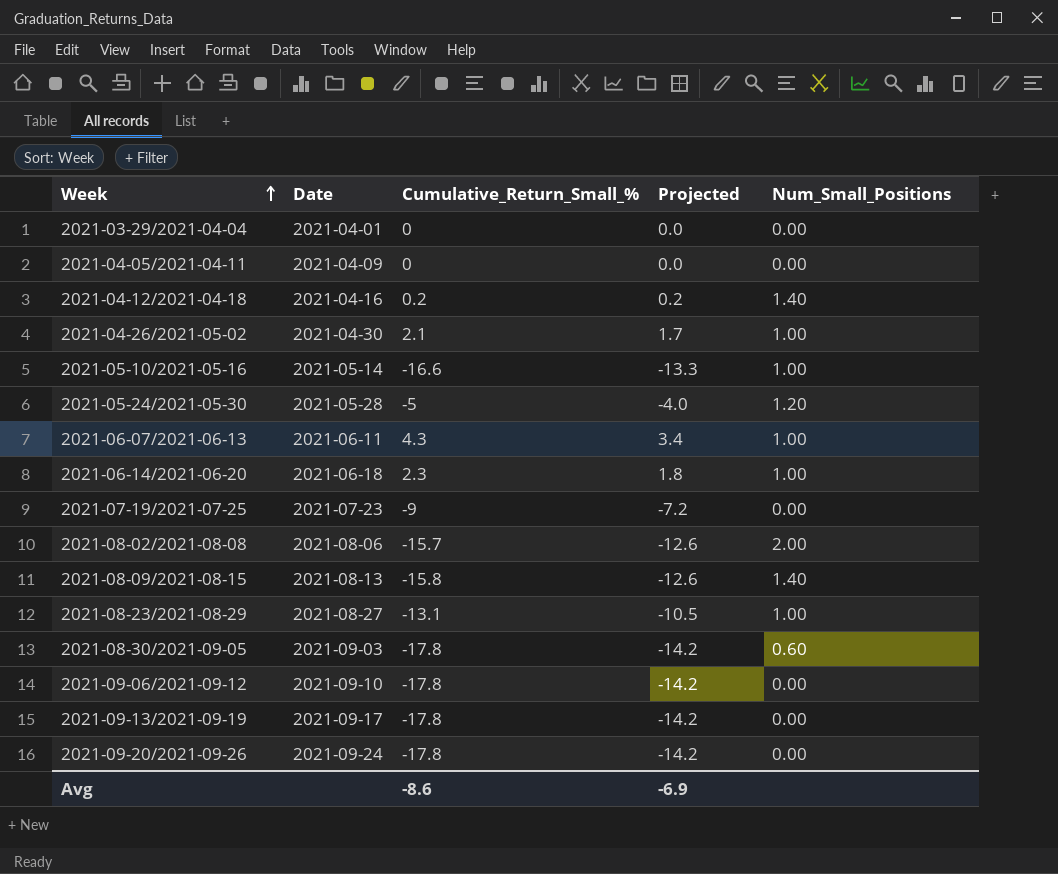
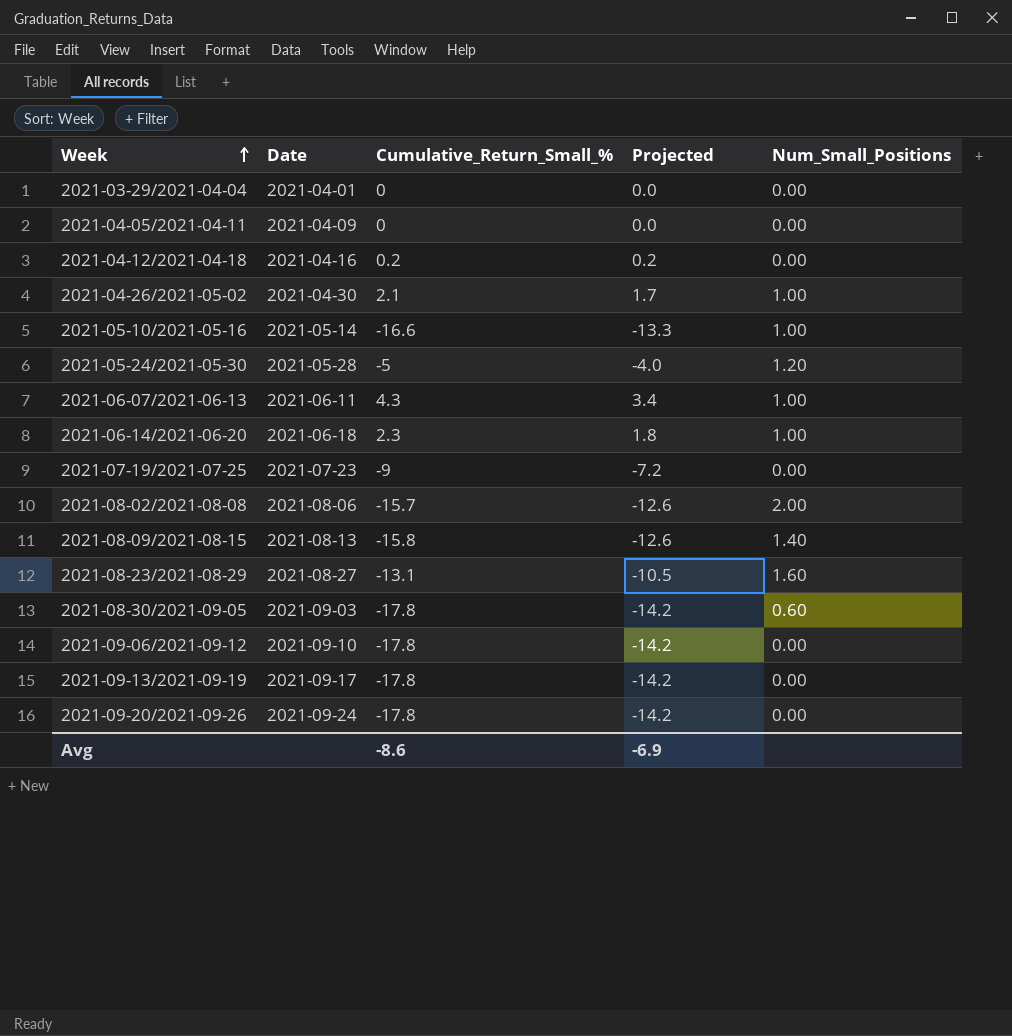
2021-04-12/2021-04-18 | Num_Small_Positions: 1.40 -> 0.00
2021-08-23/2021-08-29 | Num_Small_Positions: 1.00 -> 1.60

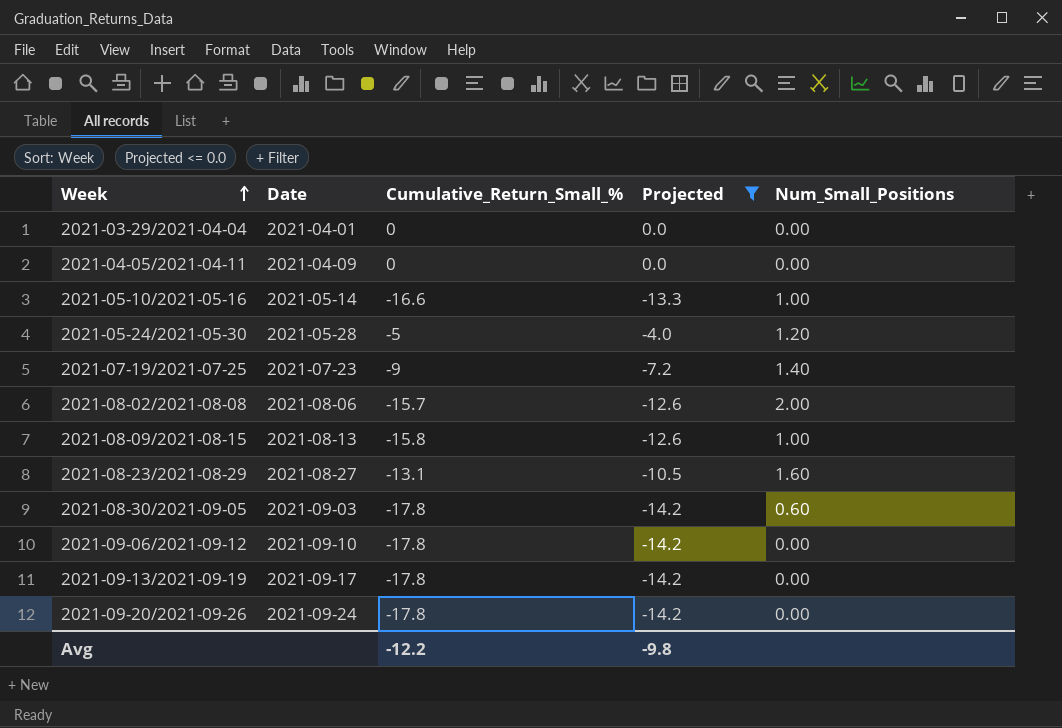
filter: none -> Projected <= 0.0
2021-07-19/2021-07-25 | Num_Small_Positions: 0.00 -> 1.40
2021-08-09/2021-08-15 | Num_Small_Positions: 1.40 -> 1.00
Avg | Cumulative_Return_Small_%: -8.6 -> -12.2
Avg | Projected: -6.9 -> -9.8

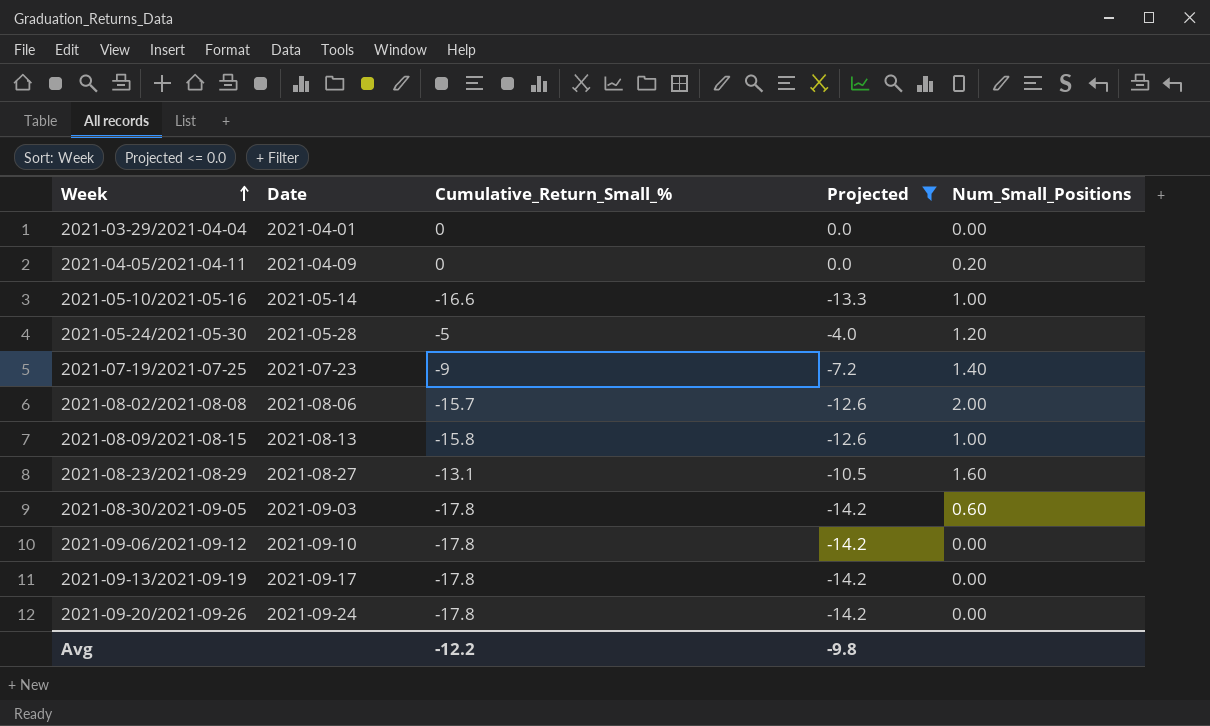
2021-04-05/2021-04-11 | Num_Small_Positions: 0.00 -> 0.20

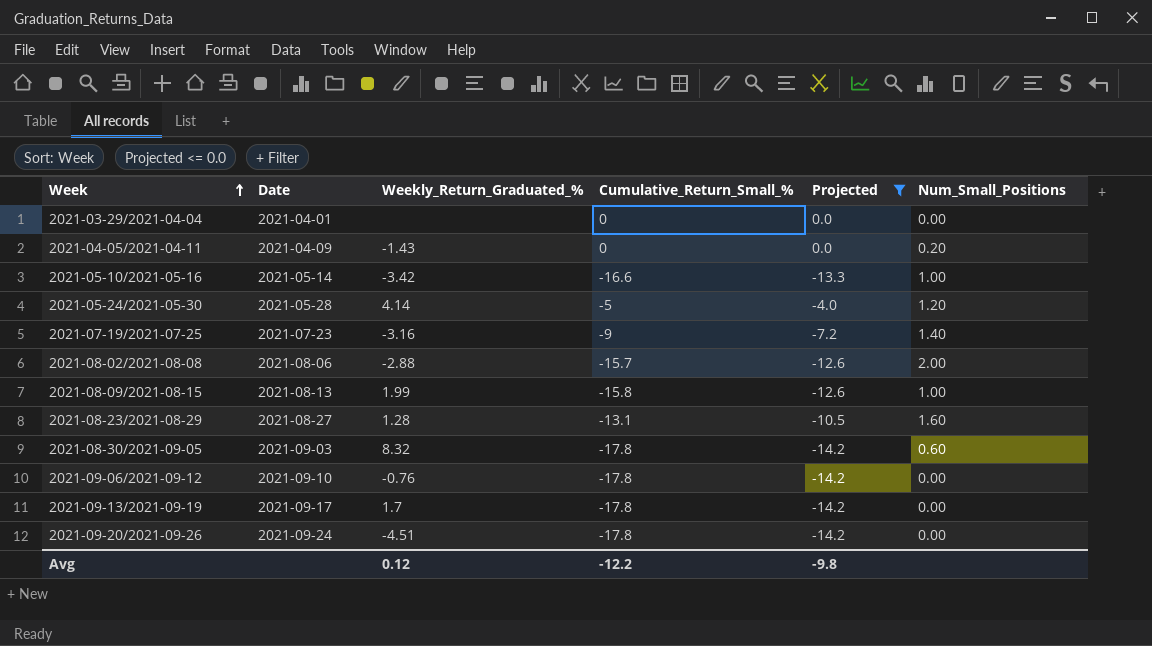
column Weekly_Return_Graduated_% | position: none -> 3

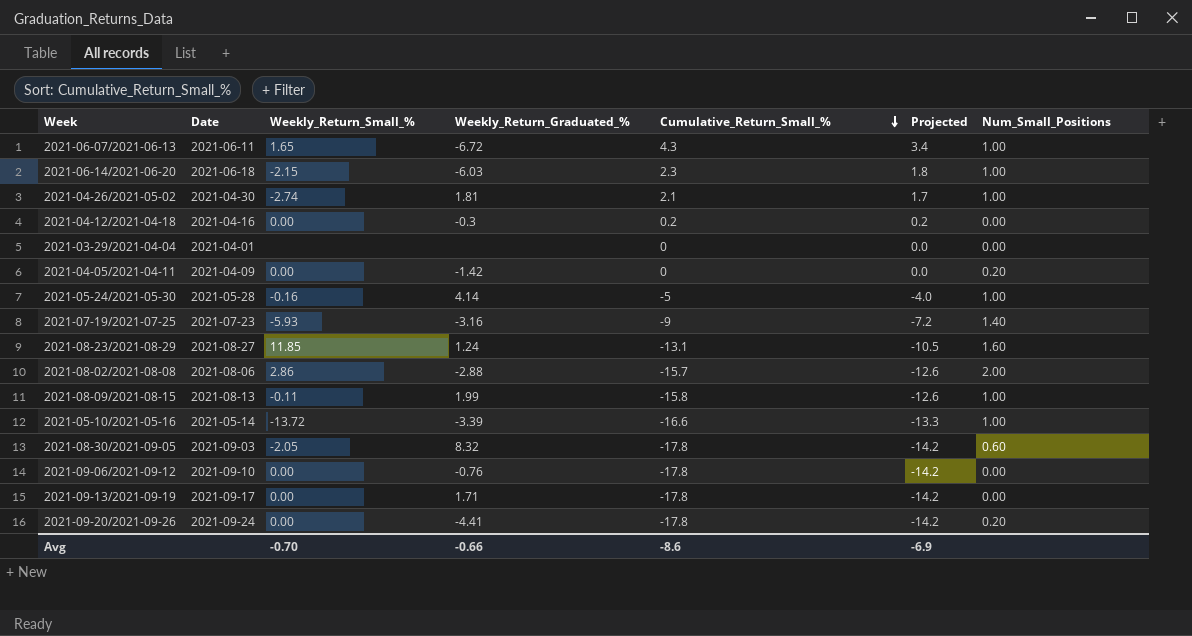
filter: Projected <= 0.0 -> none
row order: Week ascending -> Cumulative_Return_Small_% descending
column Weekly_Return_Small_% | position: none -> 3
2021-04-05/2021-04-11 | Weekly_Return_Graduated_%: -1.43 -> -1.42
2021-05-24/2021-05-30 | Num_Small_Positions: 1.20 -> 1.00
2021-08-23/2021-08-29 | Weekly_Return_Graduated_%: 1.28 -> 1.24
2021-05-10/2021-05-16 | Weekly_Return_Graduated_%: -3.42 -> -3.39
2021-09-13/2021-09-19 | Weekly_Return_Graduated_%: 1.7 -> 1.71
2021-09-20/2021-09-26 | Weekly_Return_Graduated_%: -4.51 -> -4.41
2021-09-20/2021-09-26 | Num_Small_Positions: 0.00 -> 0.20
Avg | Weekly_Return_Graduated_%: 0.12 -> -0.66
Avg | Cumulative_Return_Small_%: -12.2 -> -8.6
Avg | Projected: -9.8 -> -6.9

